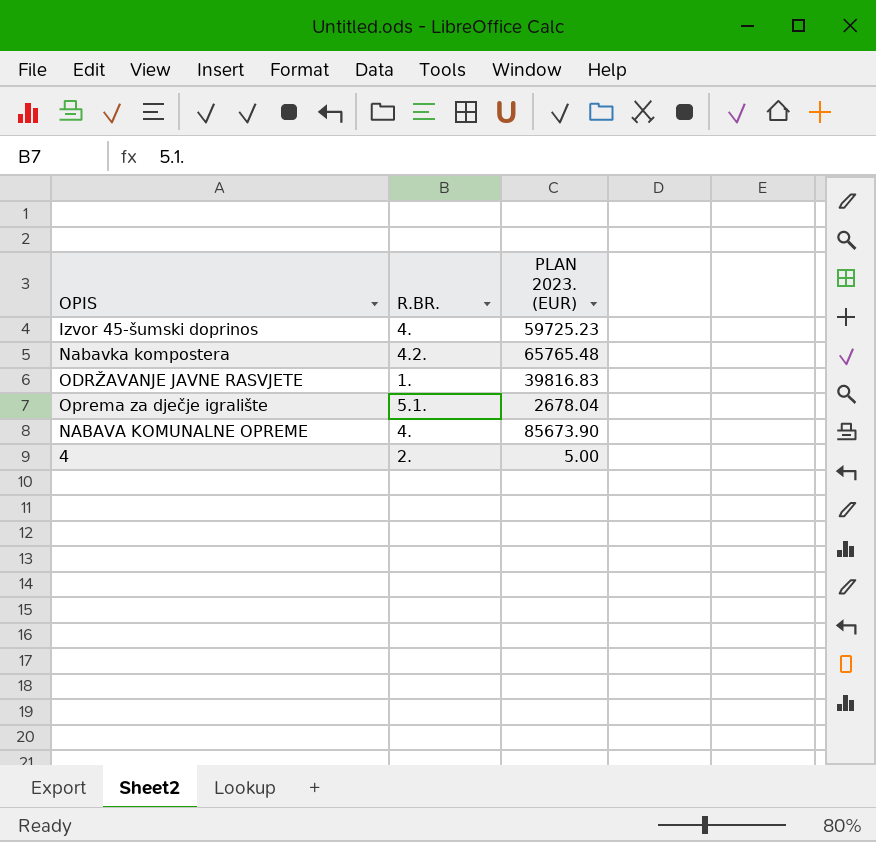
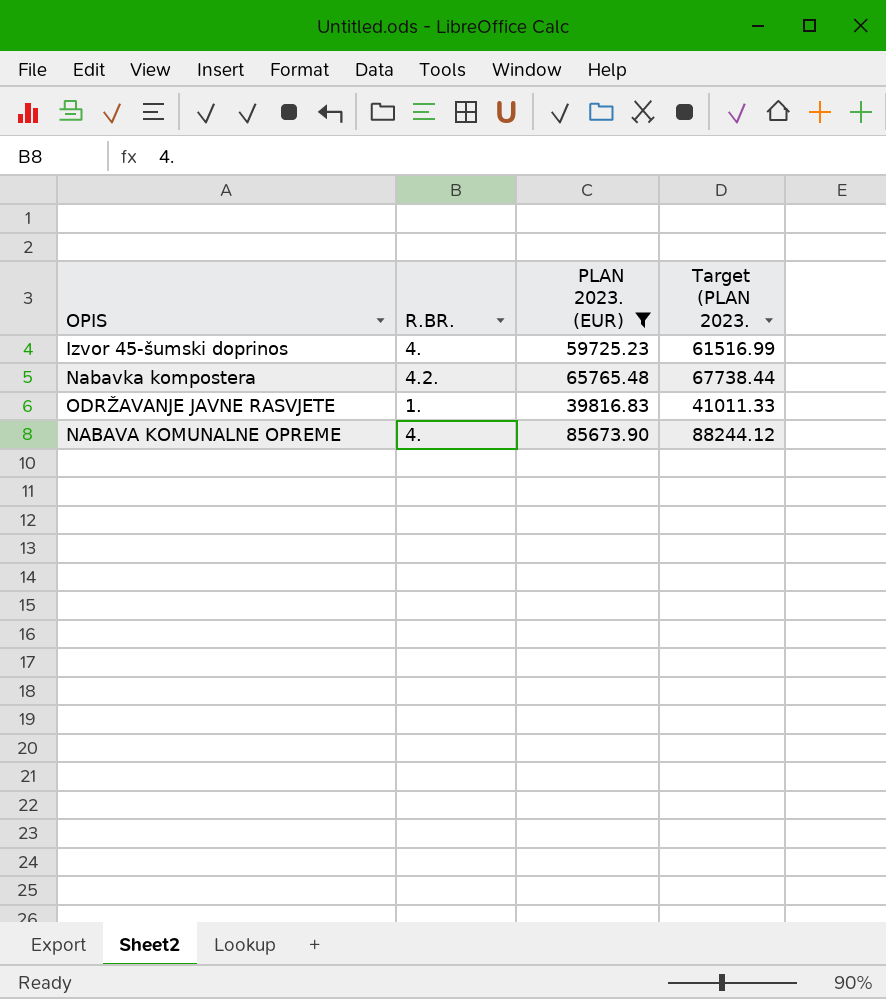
filter: none -> PLAN 2023. (EUR) >= 39816.83
column Target (PLAN 2023. | formula: none -> [PLAN 2023. (EUR)] * 1.03

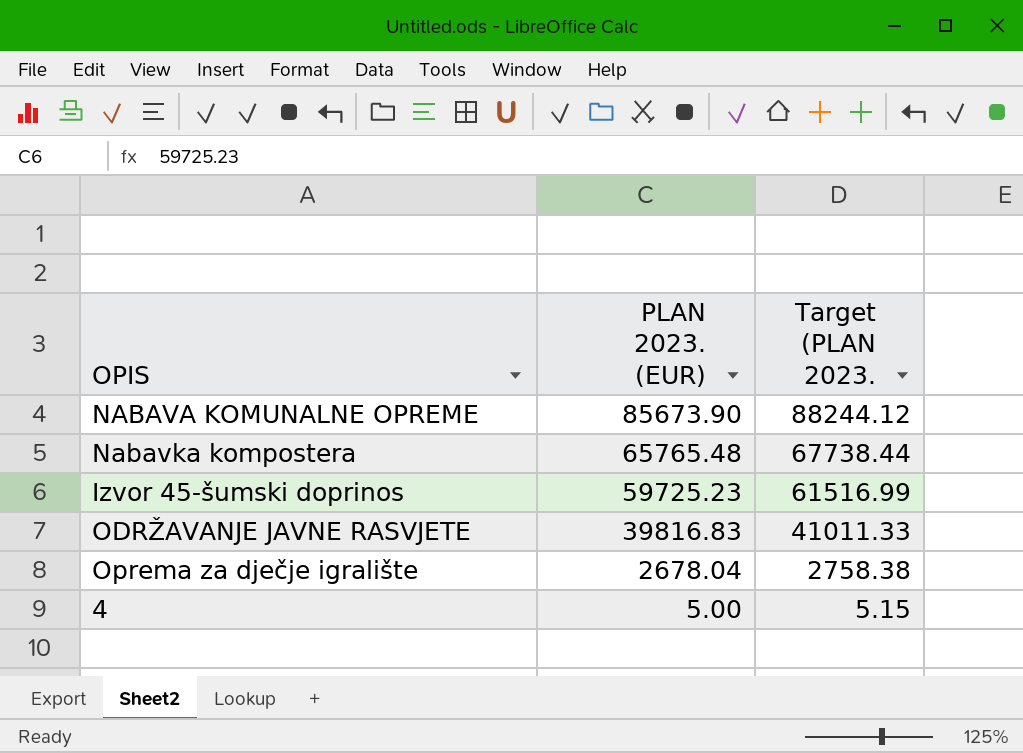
filter: PLAN 2023. (EUR) >= 39816.83 -> none
row order: none -> PLAN 2023. (EUR) descending
column R.BR. | position: 2 -> none

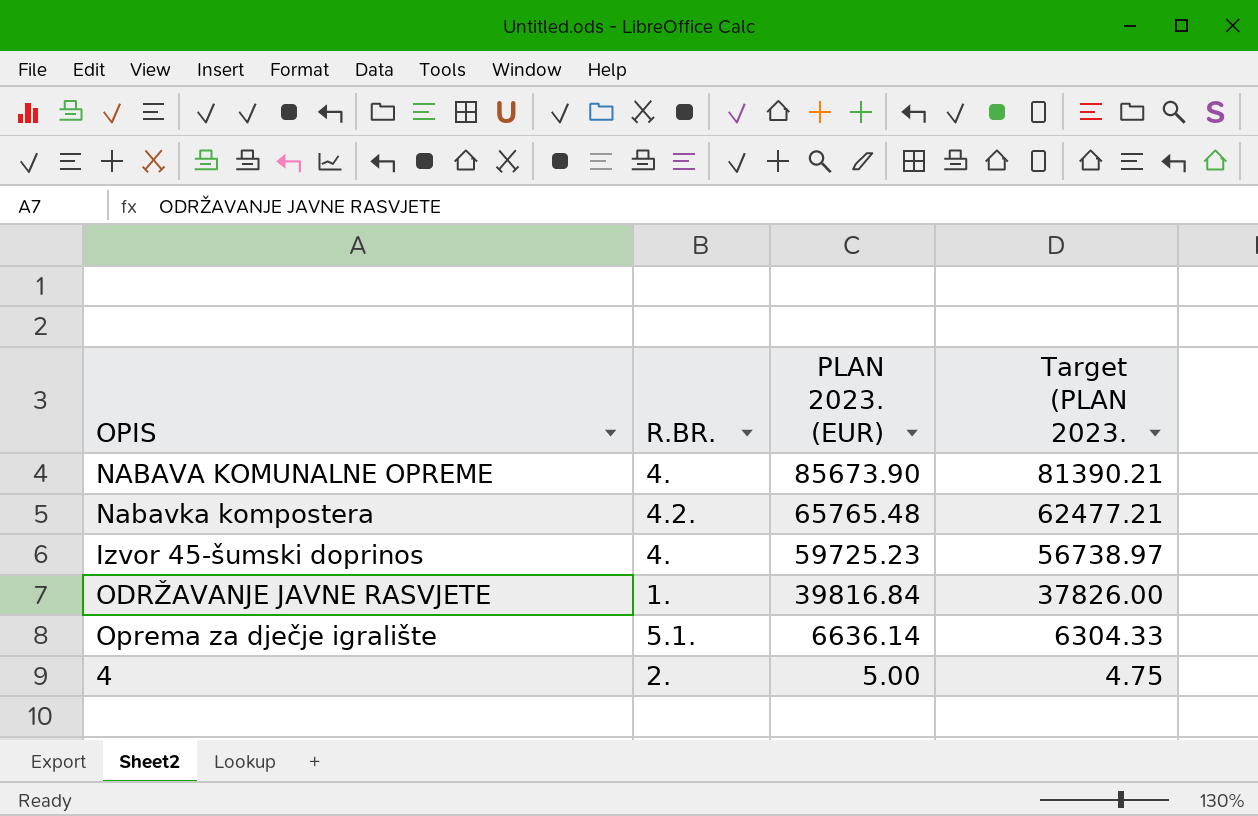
column R.BR. | position: none -> 2
column Target (PLAN 2023. | formula: [PLAN 2023. (EUR)] * 1.03 -> [PLAN 2023. (EUR)] * 0.95
ODRŽAVANJE JAVNE RASVJETE | PLAN 2023. (EUR): 39816.83 -> 39816.84
Oprema za dječje igralište | PLAN 2023. (EUR): 2678.04 -> 6636.14

